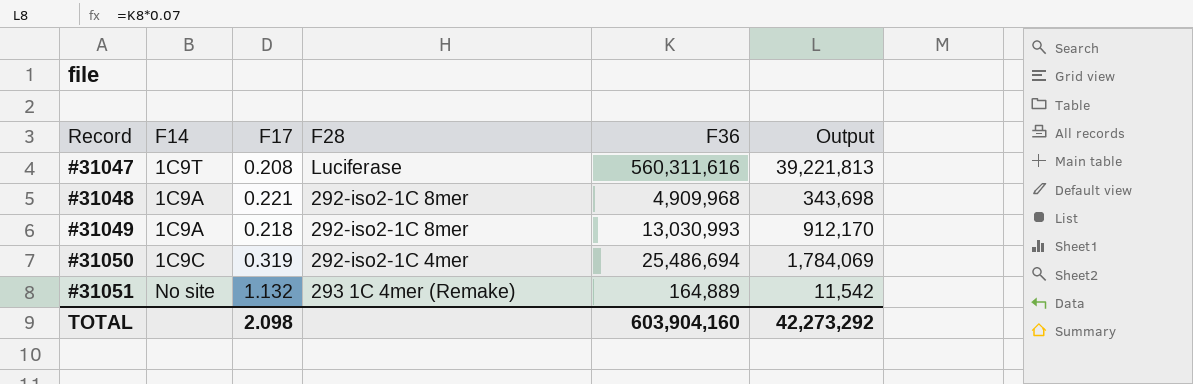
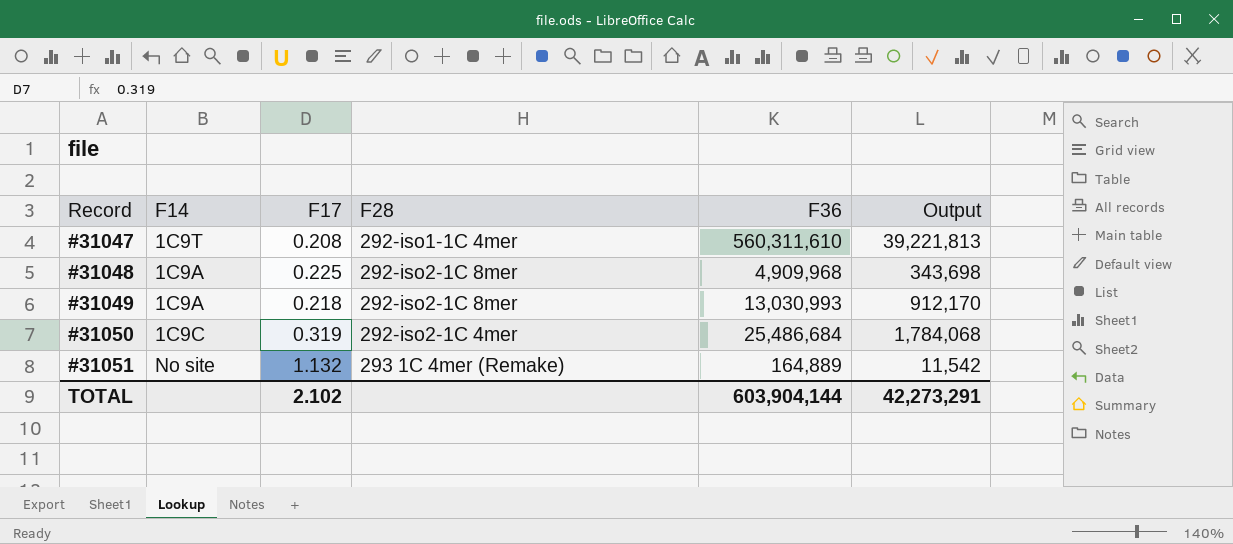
#31047 | F28: Luciferase -> 292-iso1-1C 4mer
#31047 | F36: 560,311,616 -> 560,311,610
#31048 | F17: 0.221 -> 0.225
#31050 | F36: 25,486,694 -> 25,486,684
#31050 | Output: 1,784,069 -> 1,784,068
TOTAL | F17: 2.098 -> 2.102
TOTAL | F36: 603,904,160 -> 603,904,144
TOTAL | Output: 42,273,292 -> 42,273,291

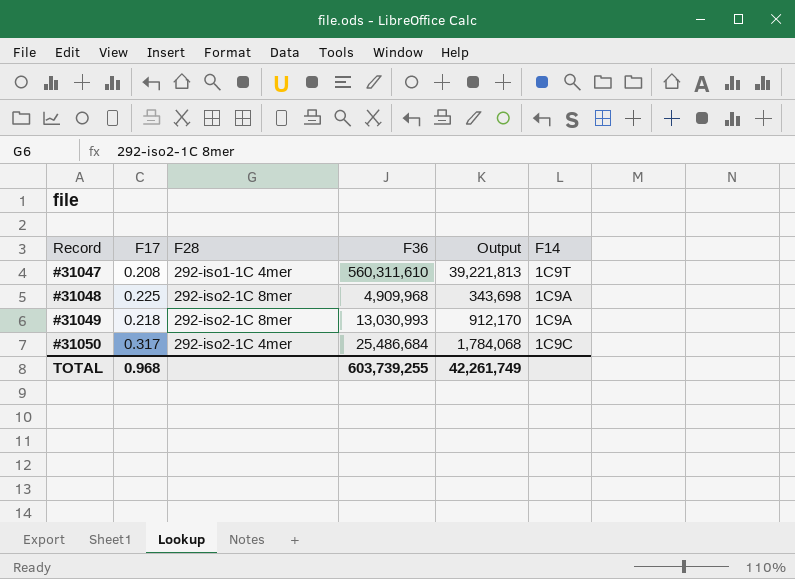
column F14 | position: 2 -> 6
row #31051: No site | 1.132 | 293 1C 4mer (Remake) | 164,889 | 11,542 -> none
#31050 | F17: 0.319 -> 0.317
TOTAL | F17: 2.102 -> 0.968
TOTAL | F36: 603,904,144 -> 603,739,255
TOTAL | Output: 42,273,291 -> 42,261,749

